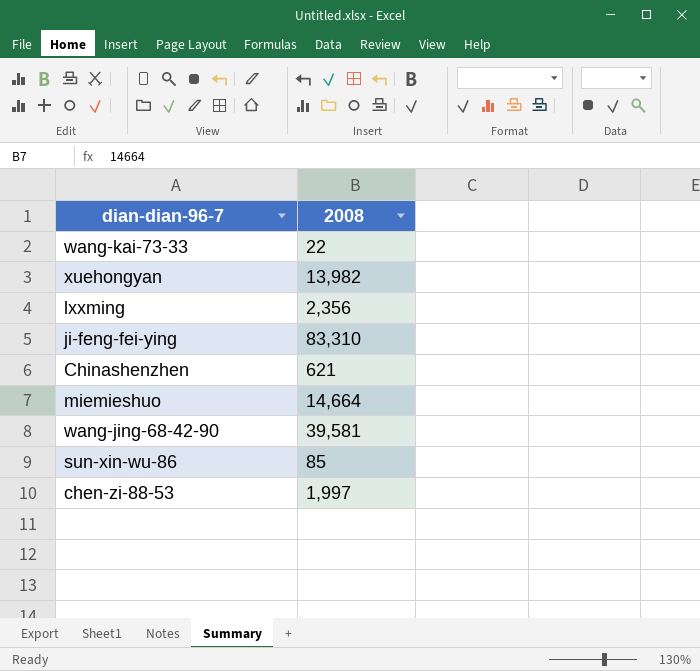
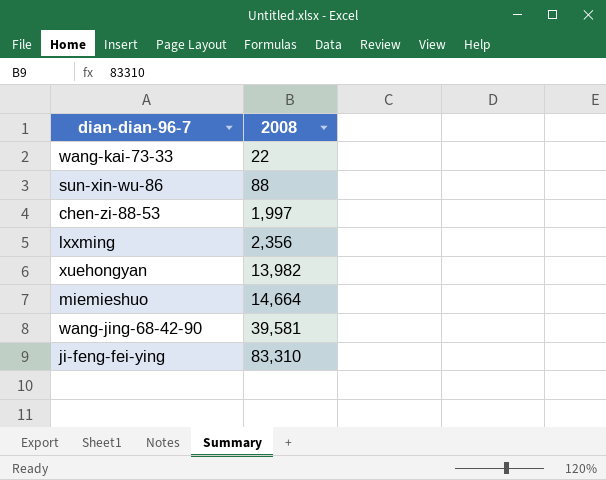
row order: none -> 2008 ascending
row Chinashenzhen: 621 -> none
sun-xin-wu-86 | 2008: 85 -> 88

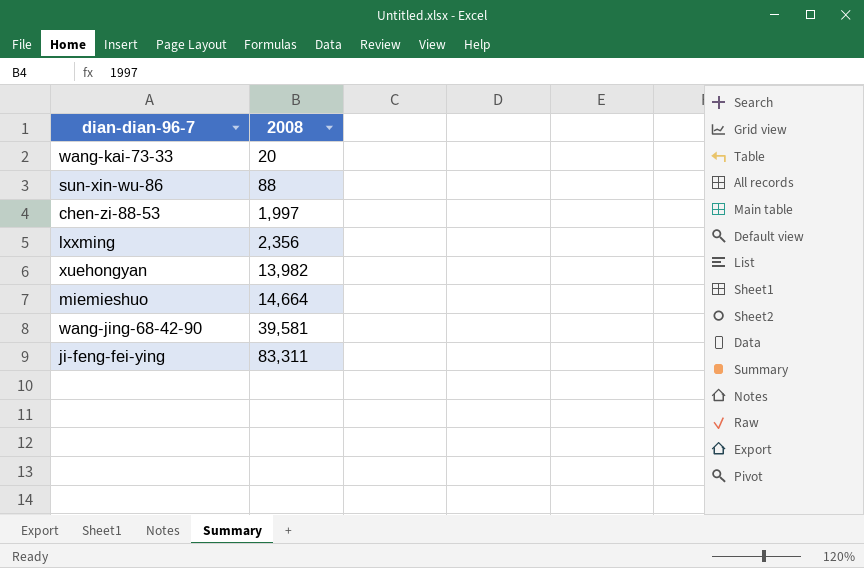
wang-kai-73-33 | 2008: 22 -> 20
ji-feng-fei-ying | 2008: 83,310 -> 83,311

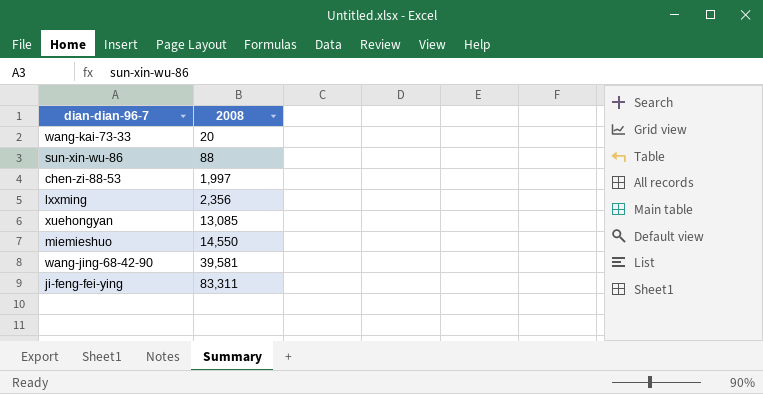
xuehongyan | 2008: 13,982 -> 13,085
miemieshuo | 2008: 14,664 -> 14,550

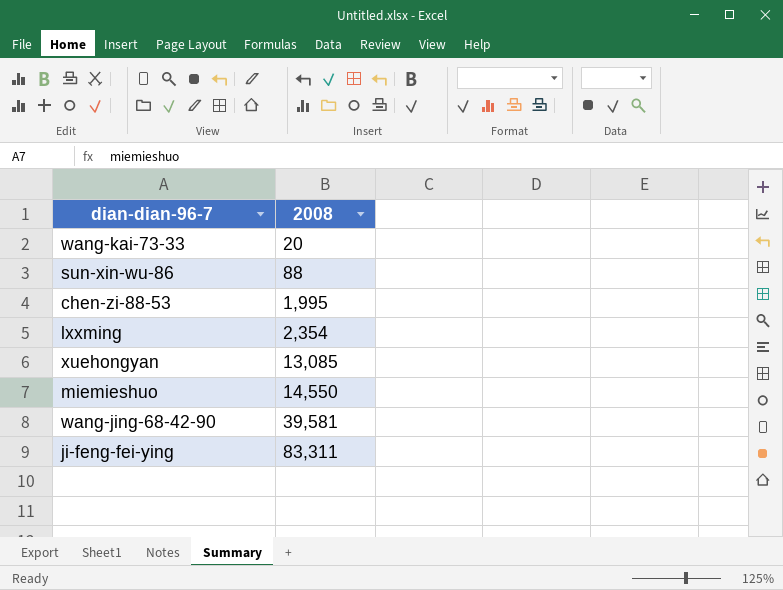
chen-zi-88-53 | 2008: 1,997 -> 1,995
lxxming | 2008: 2,356 -> 2,354

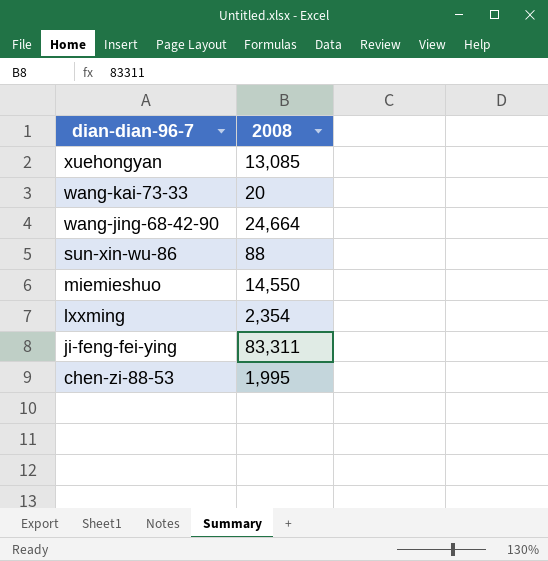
row order: 2008 ascending -> dian-dian-96-7 descending
wang-jing-68-42-90 | 2008: 39,581 -> 24,664

